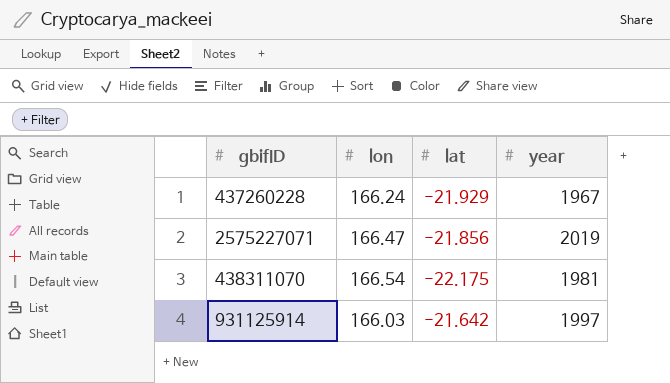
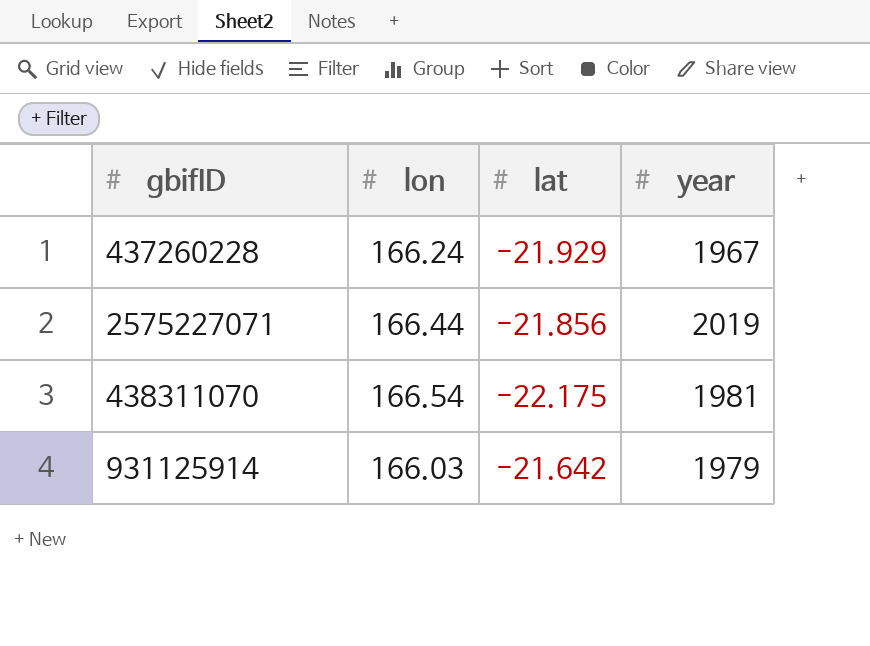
2575227071 | lon: 166.47 -> 166.44
931125914 | year: 1997 -> 1979

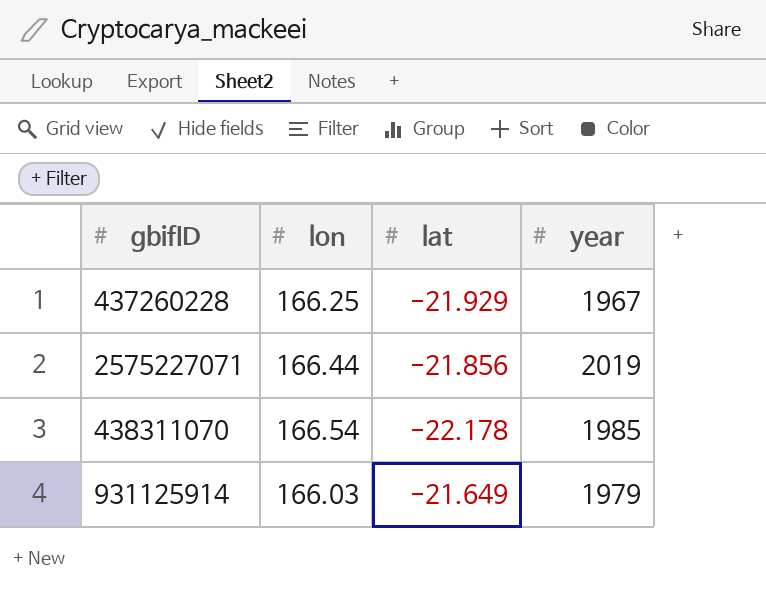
437260228 | lon: 166.24 -> 166.25
438311070 | lat: -22.175 -> -22.178
438311070 | year: 1981 -> 1985
931125914 | lat: -21.642 -> -21.649

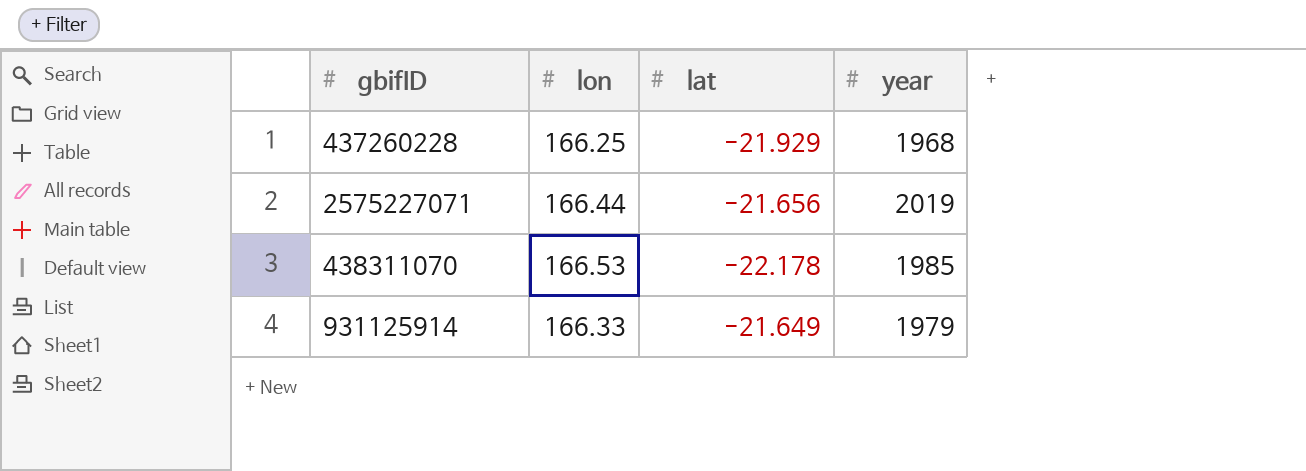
437260228 | year: 1967 -> 1968
2575227071 | lat: -21.856 -> -21.656
438311070 | lon: 166.54 -> 166.53
931125914 | lon: 166.03 -> 166.33

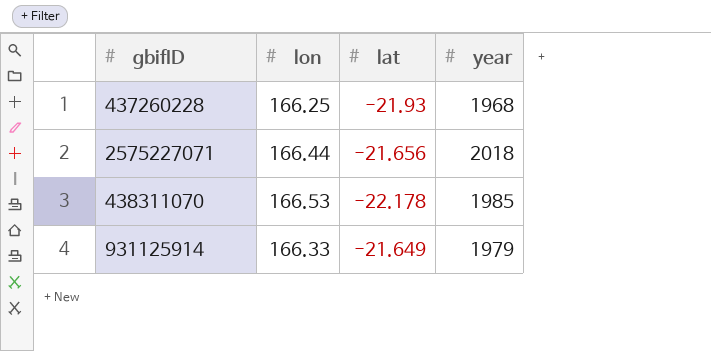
437260228 | lat: -21.929 -> -21.93
2575227071 | year: 2019 -> 2018

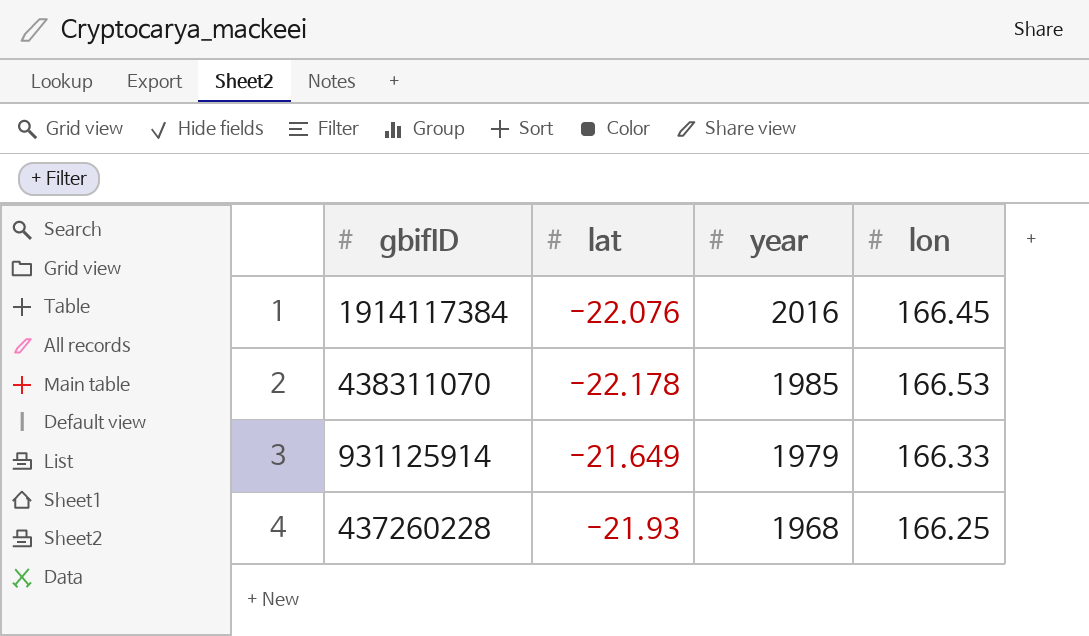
row order: none -> year descending
column lon | position: 2 -> 4
row 2575227071: 166.44 | -21.656 | 2018 -> none
row 1914117384: none -> -22.076 | 2016 | 166.45

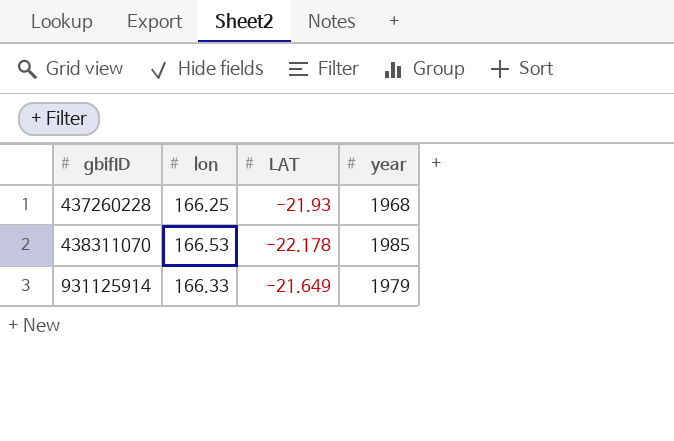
row order: year descending -> gbifID ascending
column lon | position: 4 -> 2
column name: lat -> LAT
row 1914117384: -22.076 | 2016 | 166.45 -> none

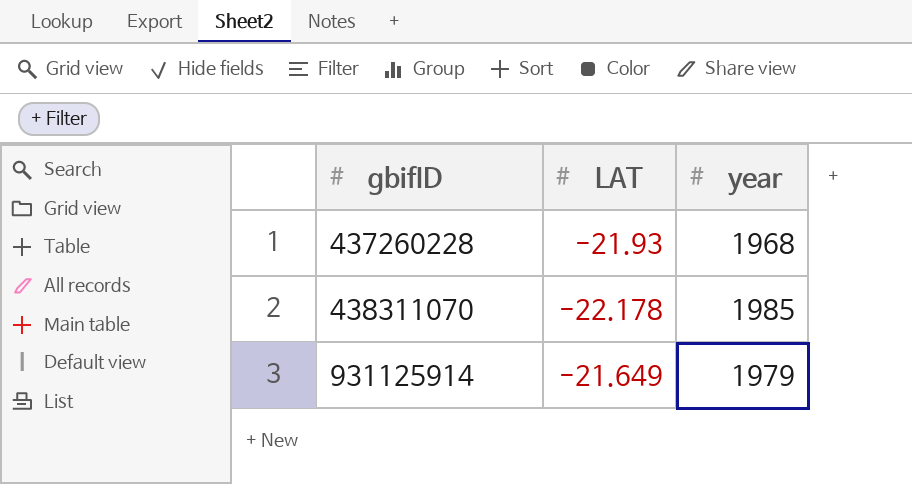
column lon | position: 2 -> none

